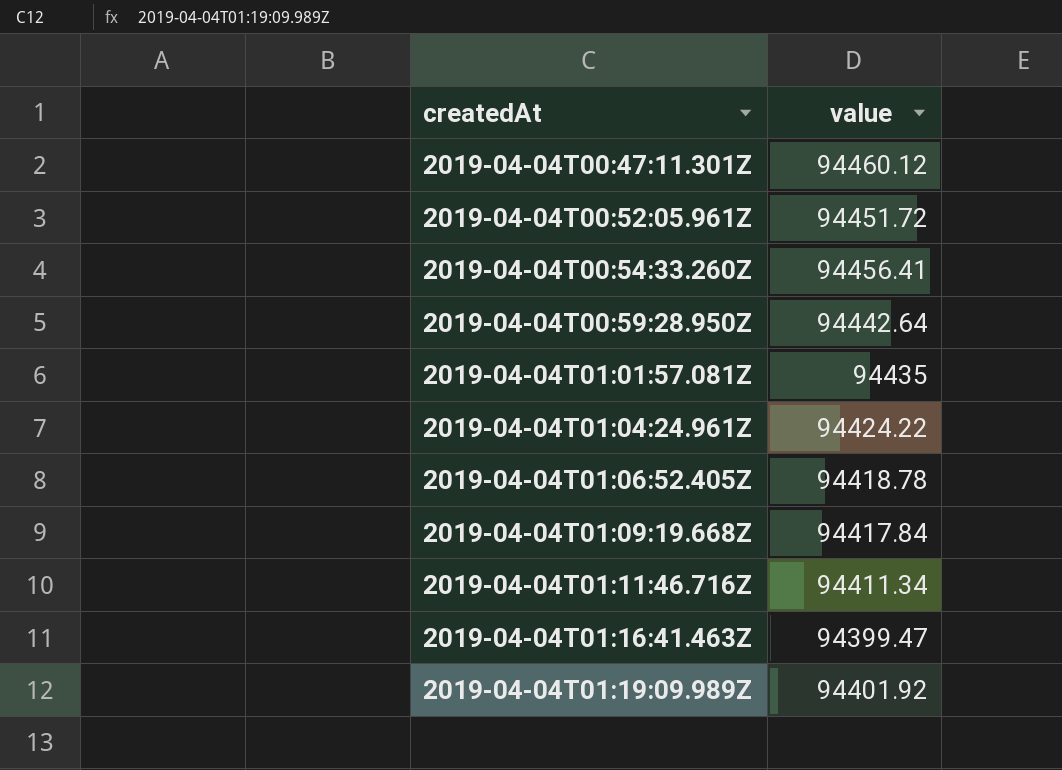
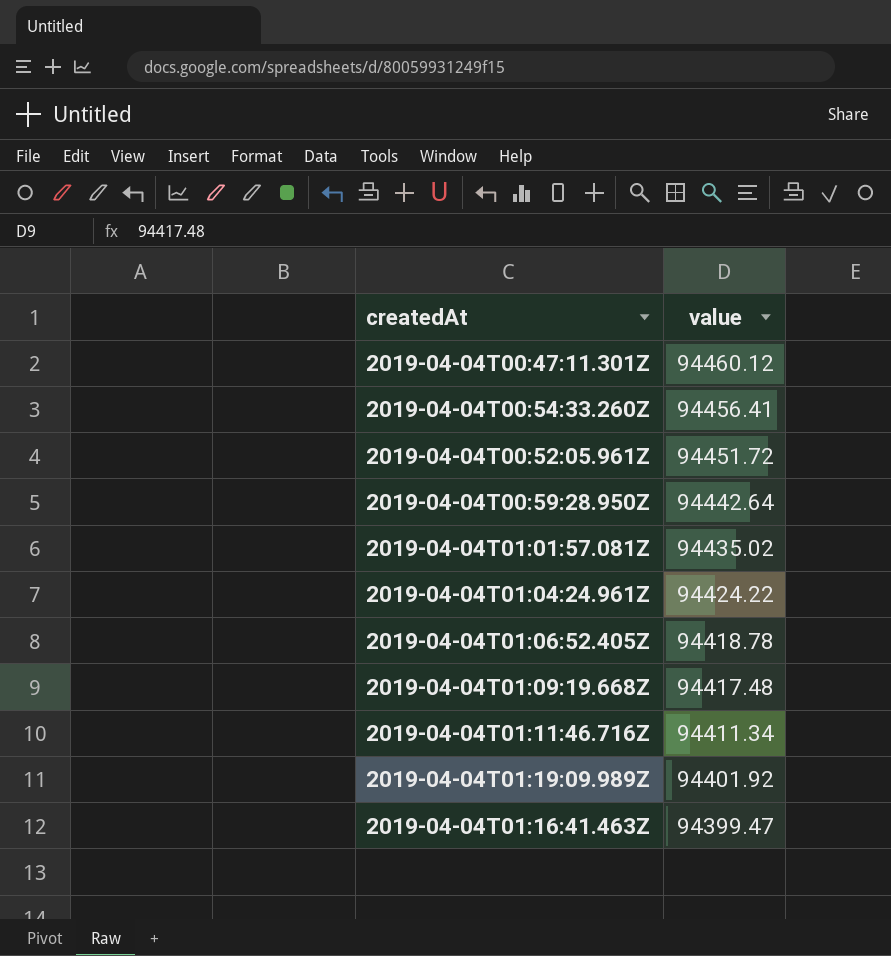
row order: createdAt ascending -> value descending
2019-04-04T01:01:57.081Z | value: 94435 -> 94435.02
2019-04-04T01:09:19.668Z | value: 94417.84 -> 94417.48

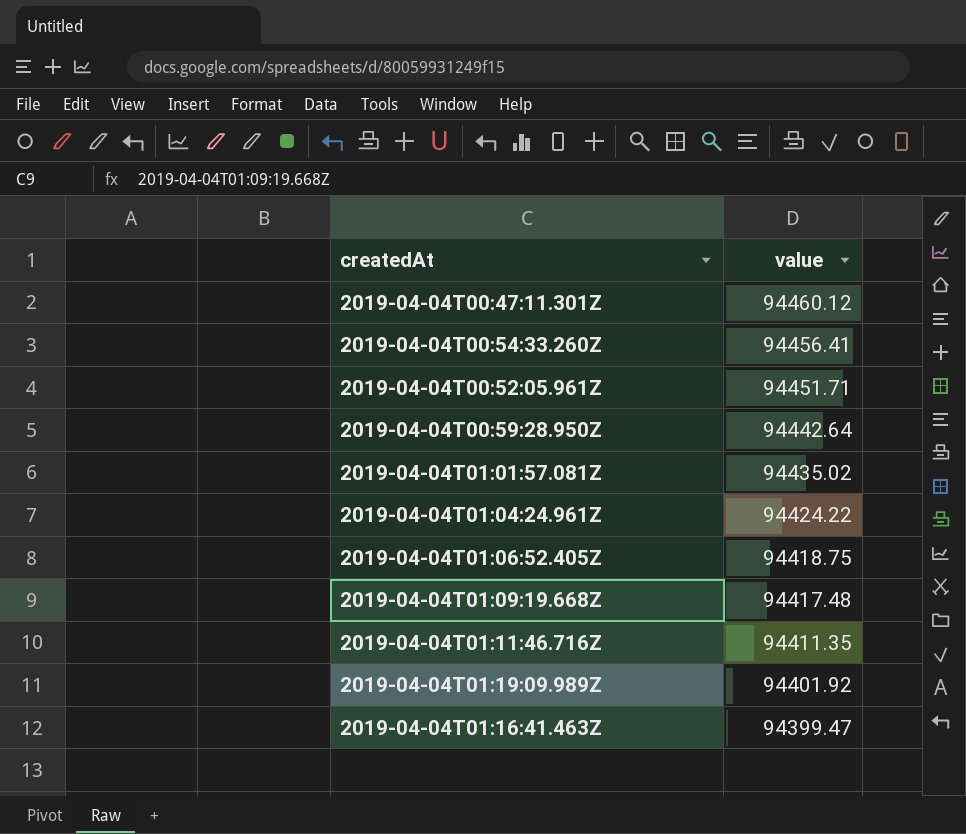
2019-04-04T00:52:05.961Z | value: 94451.72 -> 94451.71
2019-04-04T01:06:52.405Z | value: 94418.78 -> 94418.75
2019-04-04T01:11:46.716Z | value: 94411.34 -> 94411.35

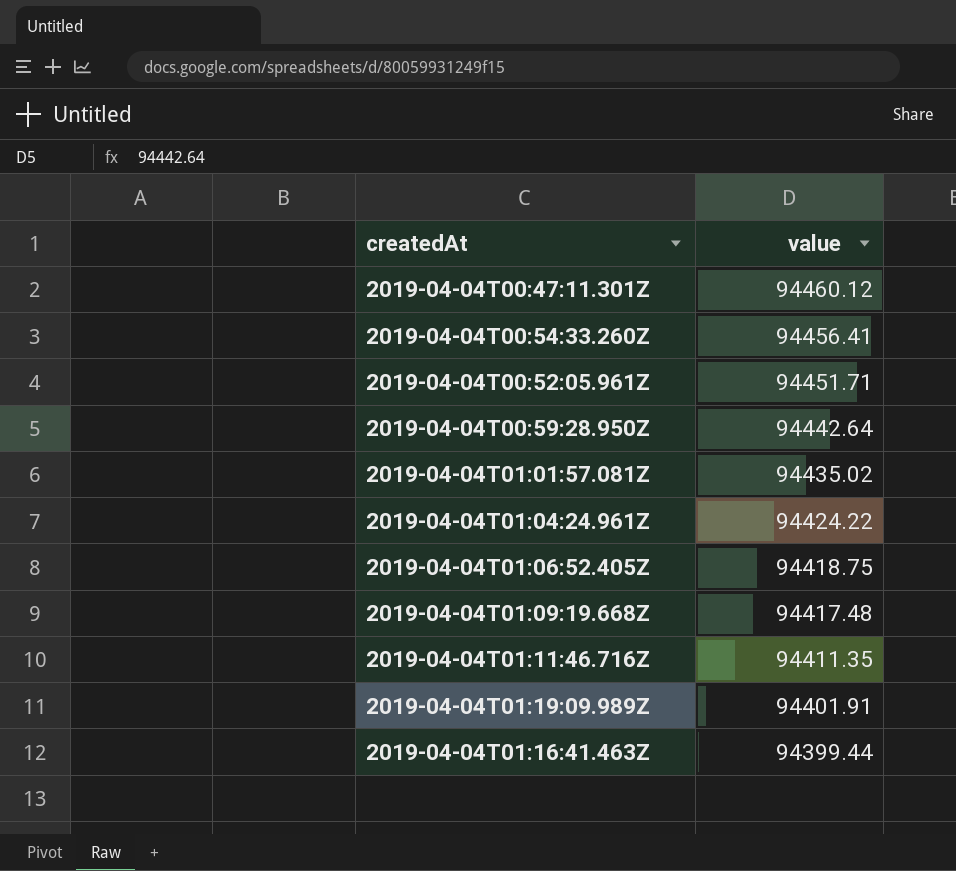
2019-04-04T01:19:09.989Z | value: 94401.92 -> 94401.91
2019-04-04T01:16:41.463Z | value: 94399.47 -> 94399.44

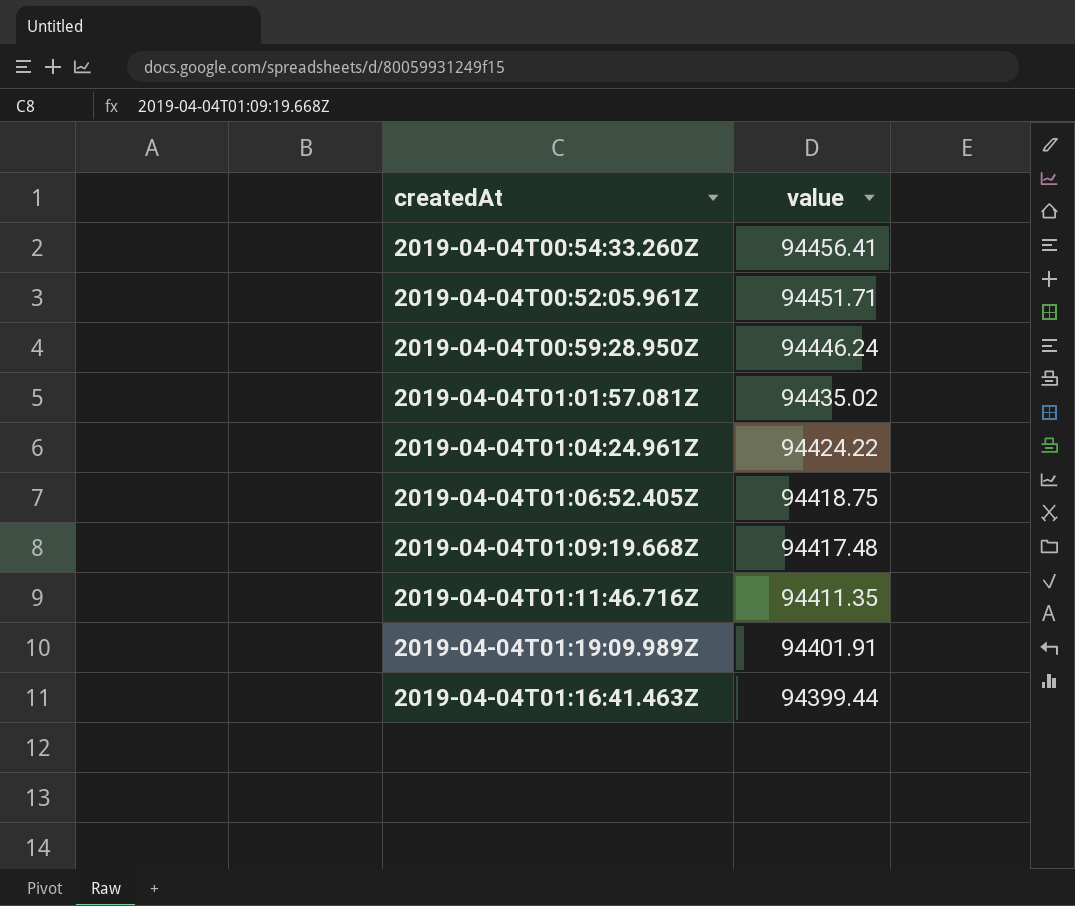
row 2019-04-04T00:47:11.301Z: 94460.12 -> none
2019-04-04T00:59:28.950Z | value: 94442.64 -> 94446.24

